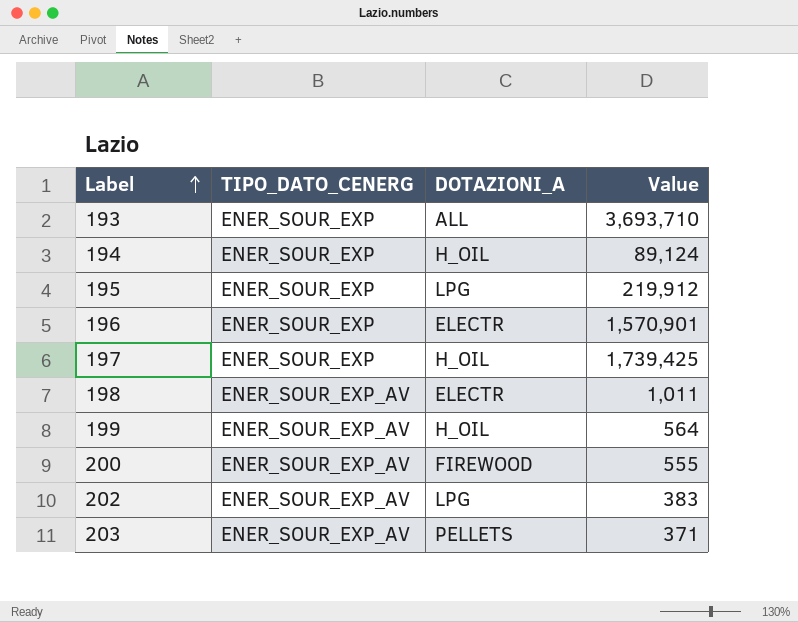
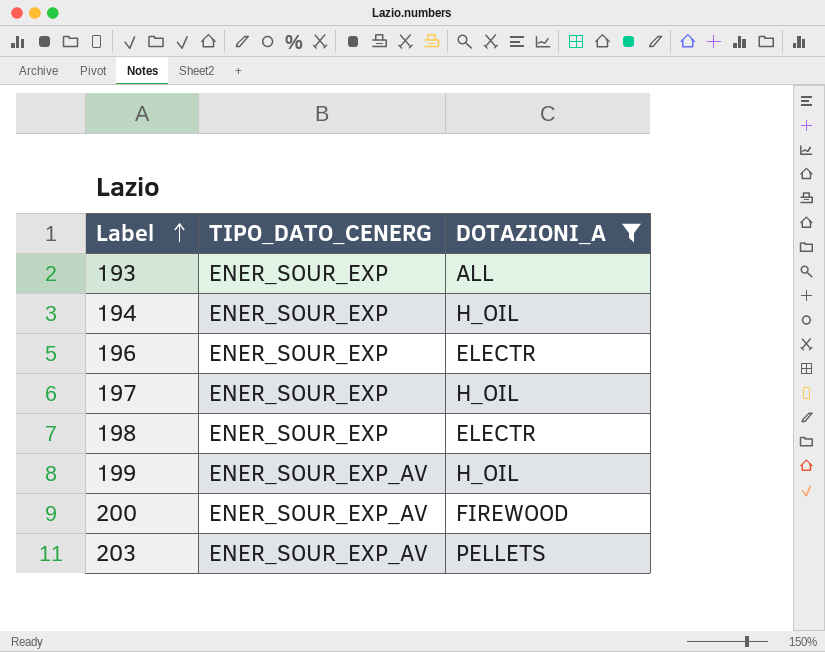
filter: none -> DOTAZIONI_A != LPG
column Value | position: 4 -> none
198 | TIPO_DATO_CENERG: ENER_SOUR_EXP_AV -> ENER_SOUR_EXP

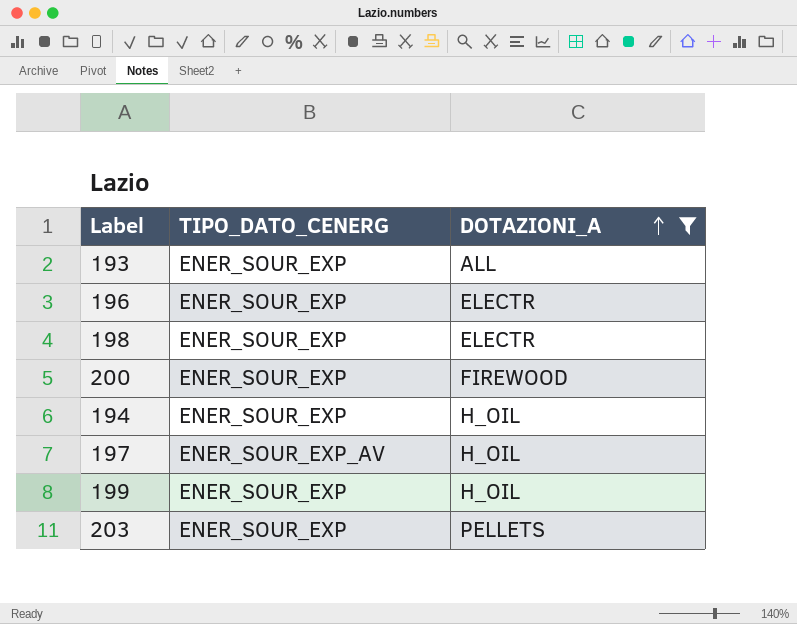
row order: Label ascending -> DOTAZIONI_A ascending
200 | TIPO_DATO_CENERG: ENER_SOUR_EXP_AV -> ENER_SOUR_EXP
197 | TIPO_DATO_CENERG: ENER_SOUR_EXP -> ENER_SOUR_EXP_AV
199 | TIPO_DATO_CENERG: ENER_SOUR_EXP_AV -> ENER_SOUR_EXP
203 | TIPO_DATO_CENERG: ENER_SOUR_EXP_AV -> ENER_SOUR_EXP

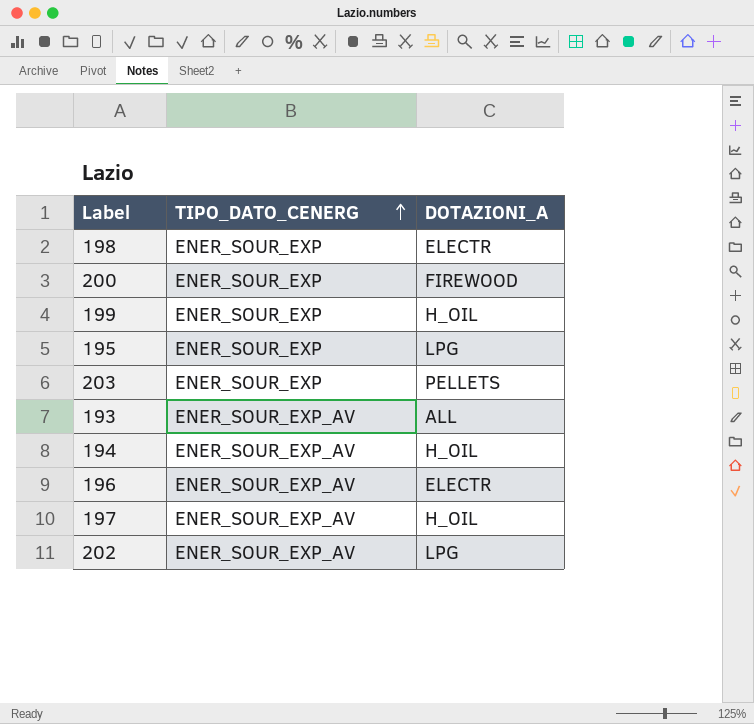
filter: DOTAZIONI_A != LPG -> none
row order: DOTAZIONI_A ascending -> TIPO_DATO_CENERG ascending
193 | TIPO_DATO_CENERG: ENER_SOUR_EXP -> ENER_SOUR_EXP_AV
194 | TIPO_DATO_CENERG: ENER_SOUR_EXP -> ENER_SOUR_EXP_AV
196 | TIPO_DATO_CENERG: ENER_SOUR_EXP -> ENER_SOUR_EXP_AV

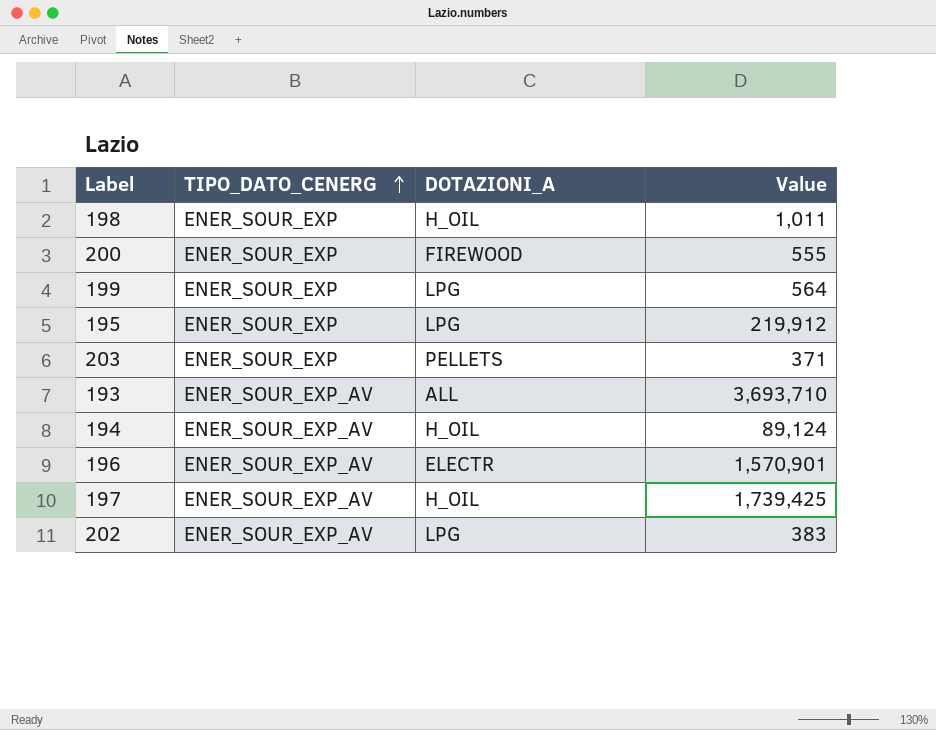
column Value | position: none -> 4
198 | DOTAZIONI_A: ELECTR -> H_OIL
199 | DOTAZIONI_A: H_OIL -> LPG

